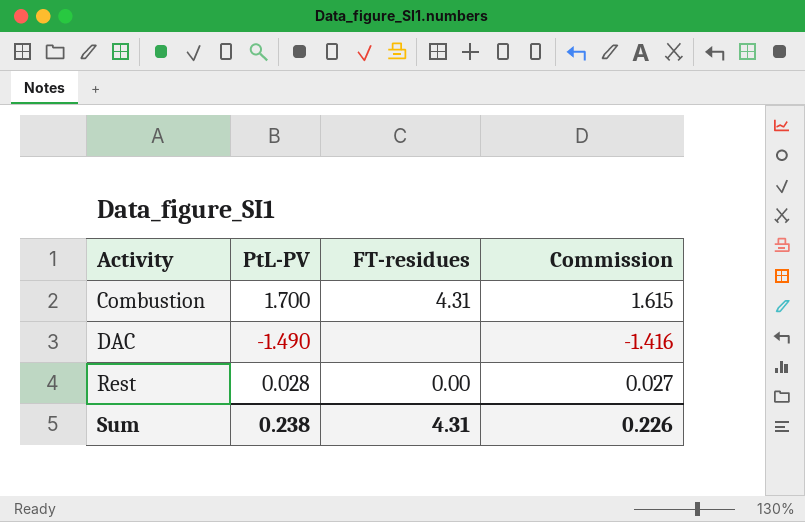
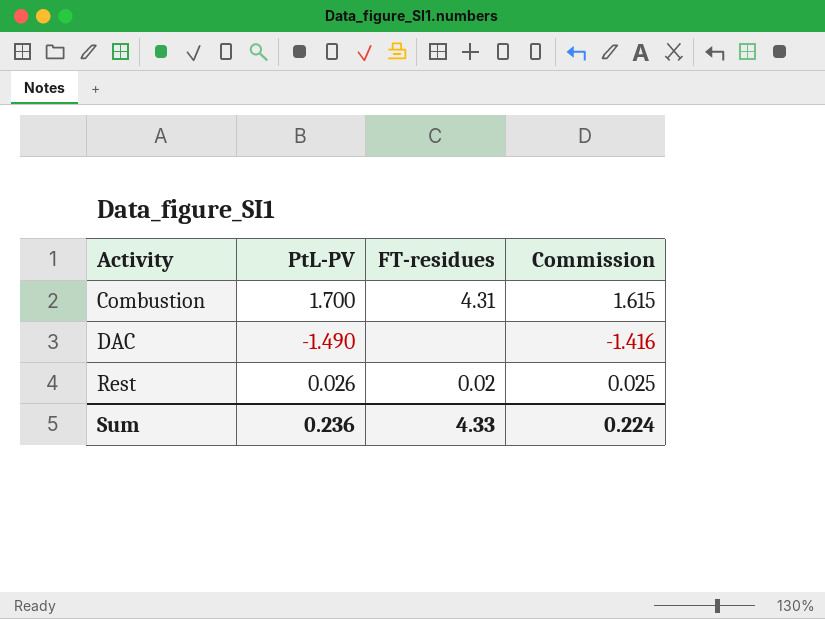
Rest | PtL-PV: 0.028 -> 0.026
Rest | FT-residues: 0.00 -> 0.02
Rest | Commission: 0.027 -> 0.025
Sum | PtL-PV: 0.238 -> 0.236
Sum | FT-residues: 4.31 -> 4.33
Sum | Commission: 0.226 -> 0.224

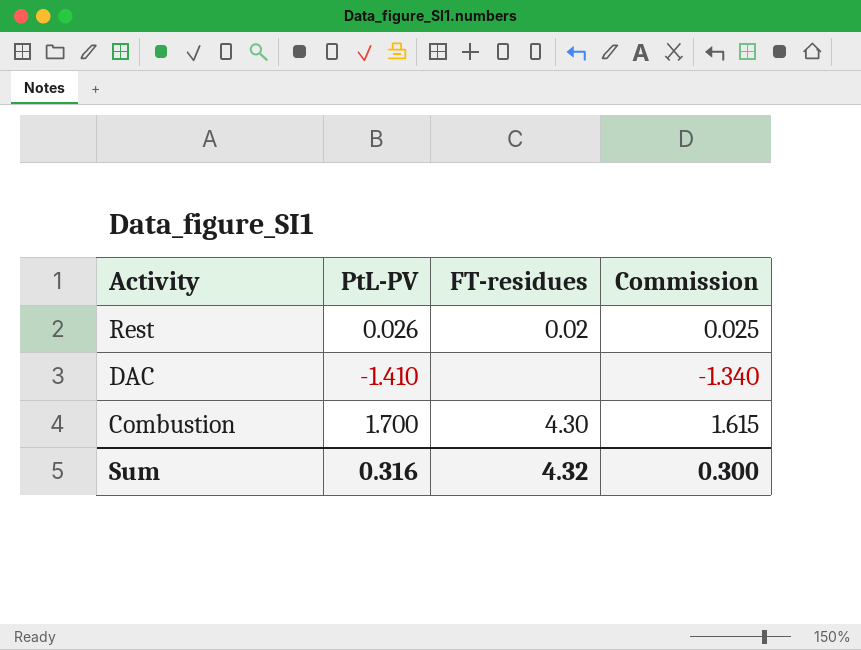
row order: Activity ascending -> Activity descending
DAC | PtL-PV: -1.490 -> -1.410
DAC | Commission: -1.416 -> -1.340
Combustion | FT-residues: 4.31 -> 4.30
Sum | PtL-PV: 0.236 -> 0.316
Sum | FT-residues: 4.33 -> 4.32
Sum | Commission: 0.224 -> 0.300

